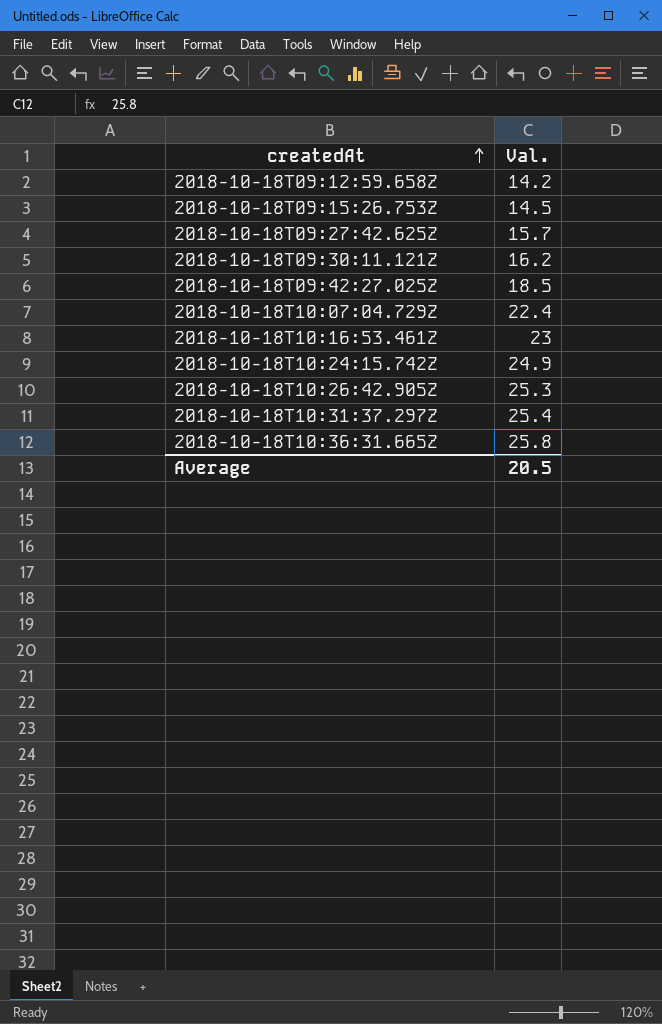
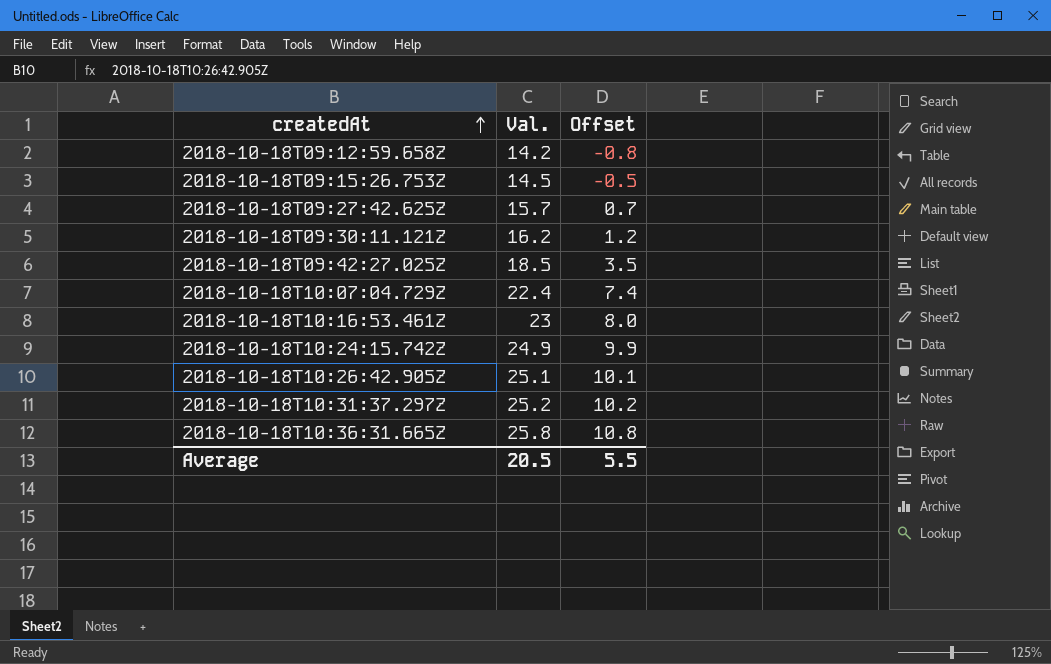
column Offset | formula: none -> [Val.] - 15
2018-10-18T10:26:42.905Z | Val.: 25.3 -> 25.1
2018-10-18T10:31:37.297Z | Val.: 25.4 -> 25.2

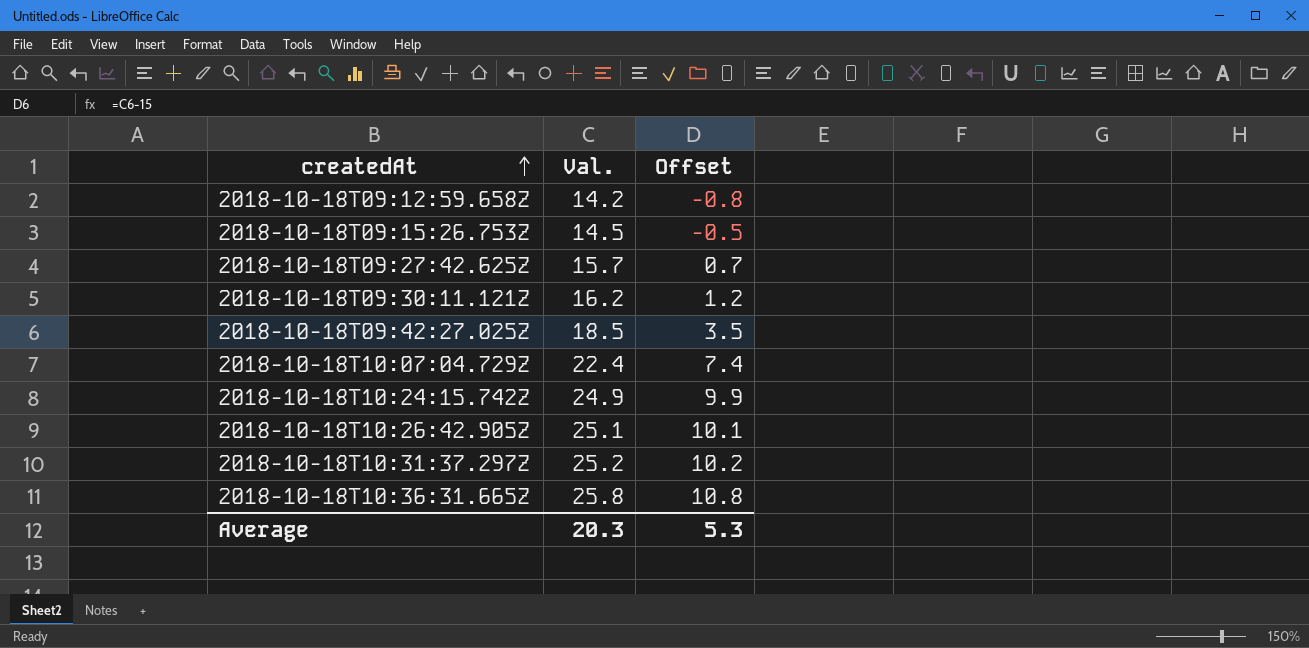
row 2018-10-18T10:16:53.461Z: 23 | 8.0 -> none
Average | Val.: 20.5 -> 20.3
Average | Offset: 5.5 -> 5.3

